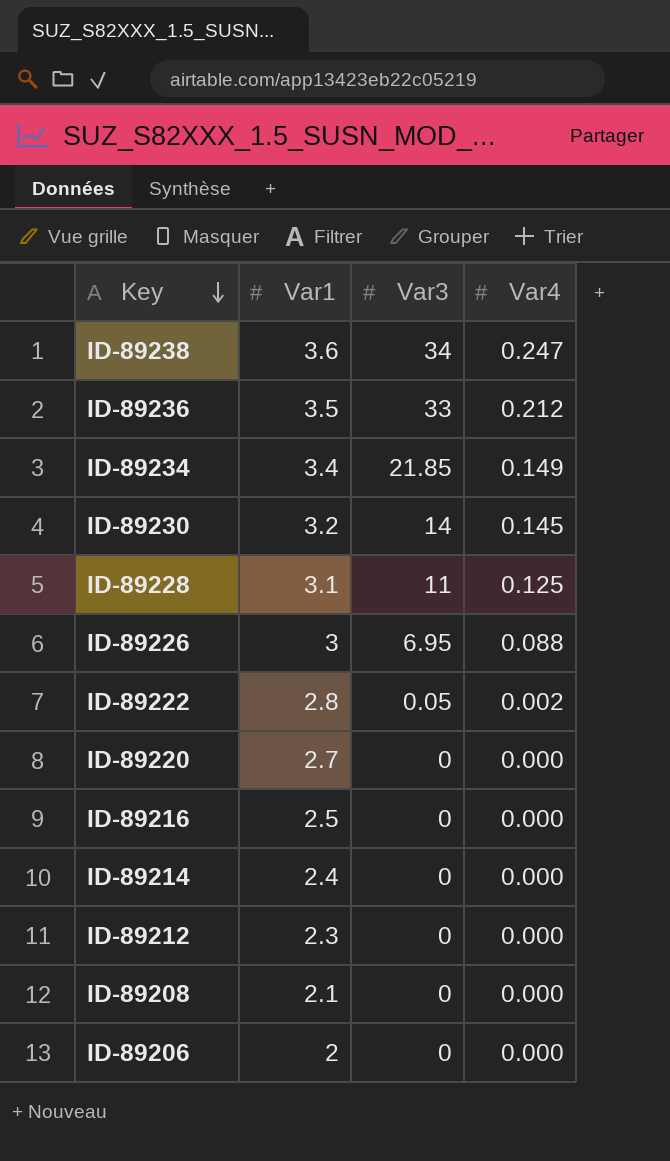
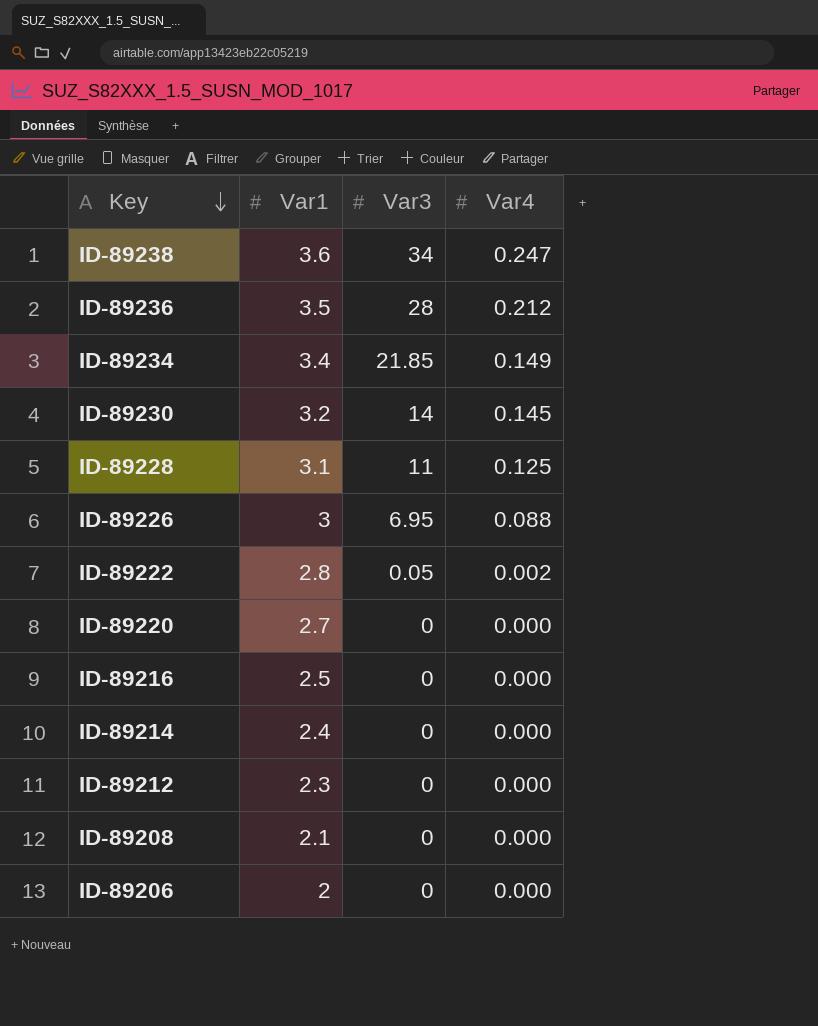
ID-89236 | Var3: 33 -> 28

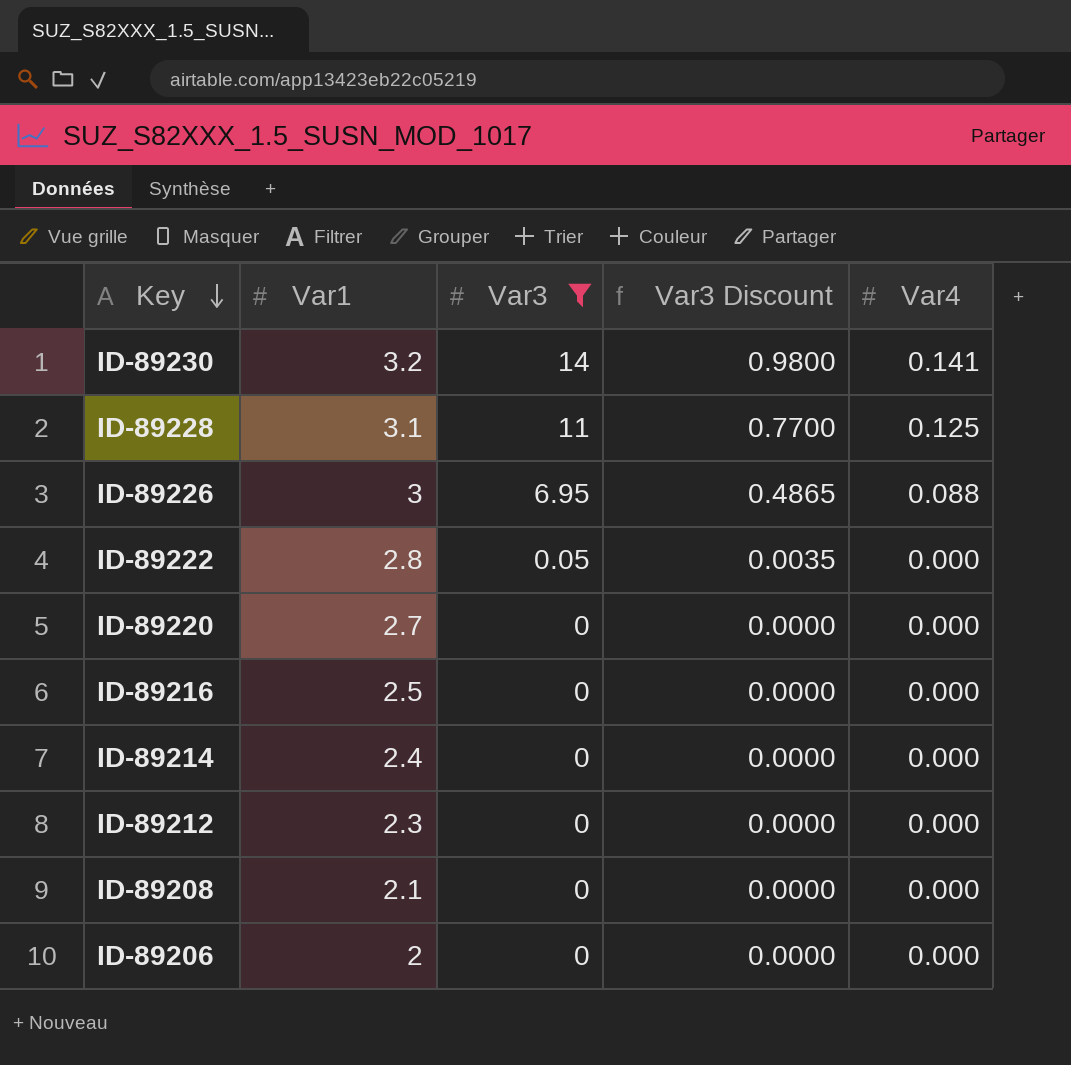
filter: none -> Var3 <= 14
column Var3 Discount | formula: none -> [Var3] * 0.07
ID-89230 | Var4: 0.145 -> 0.141
ID-89222 | Var4: 0.002 -> 0.000

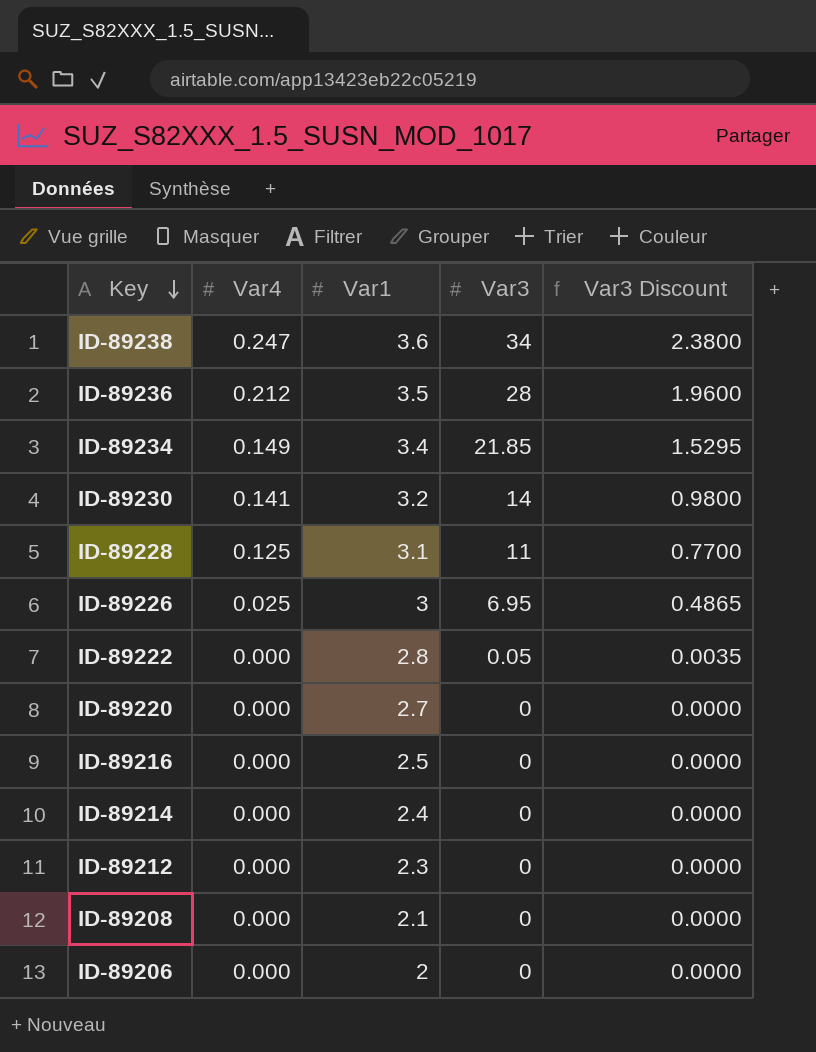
filter: Var3 <= 14 -> none
column Var4 | position: 5 -> 2
ID-89226 | Var4: 0.088 -> 0.025

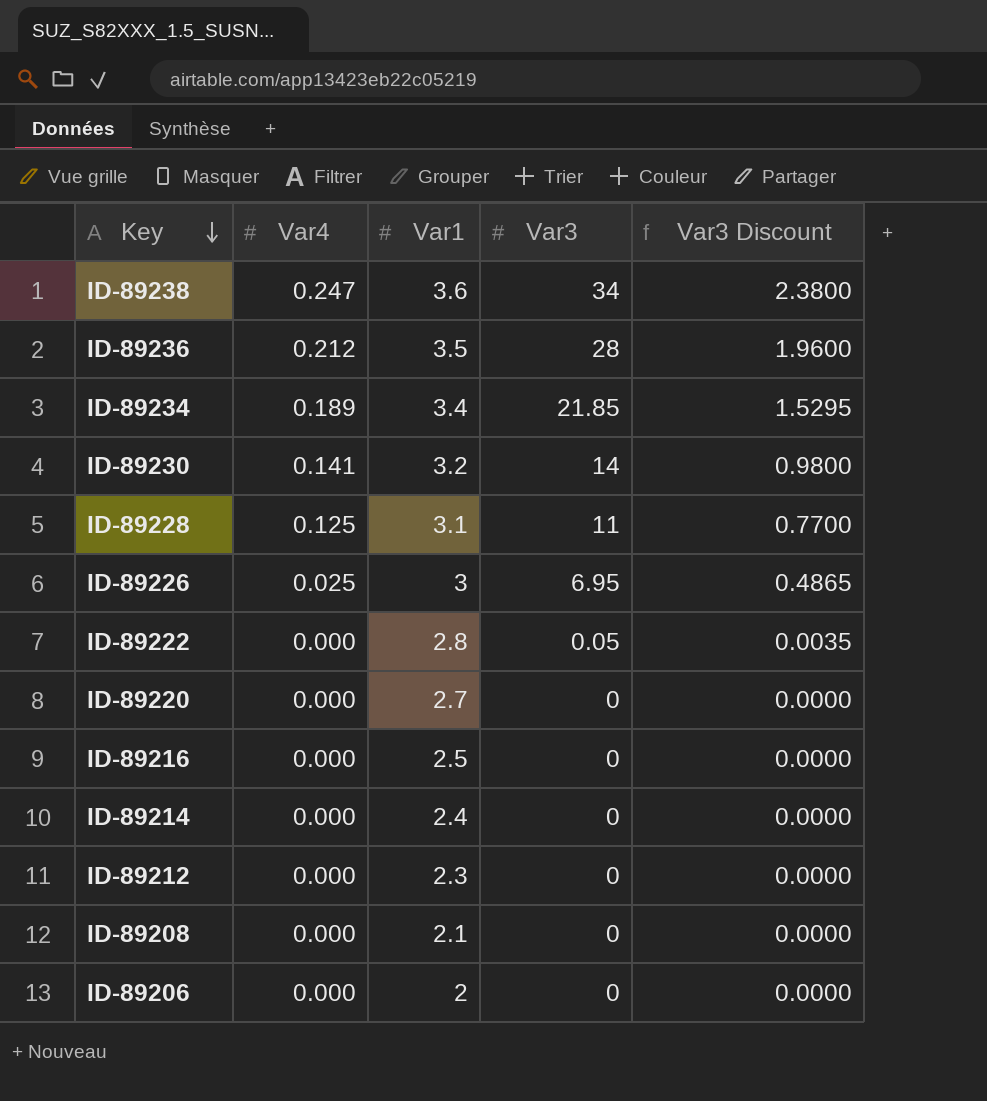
ID-89234 | Var4: 0.149 -> 0.189

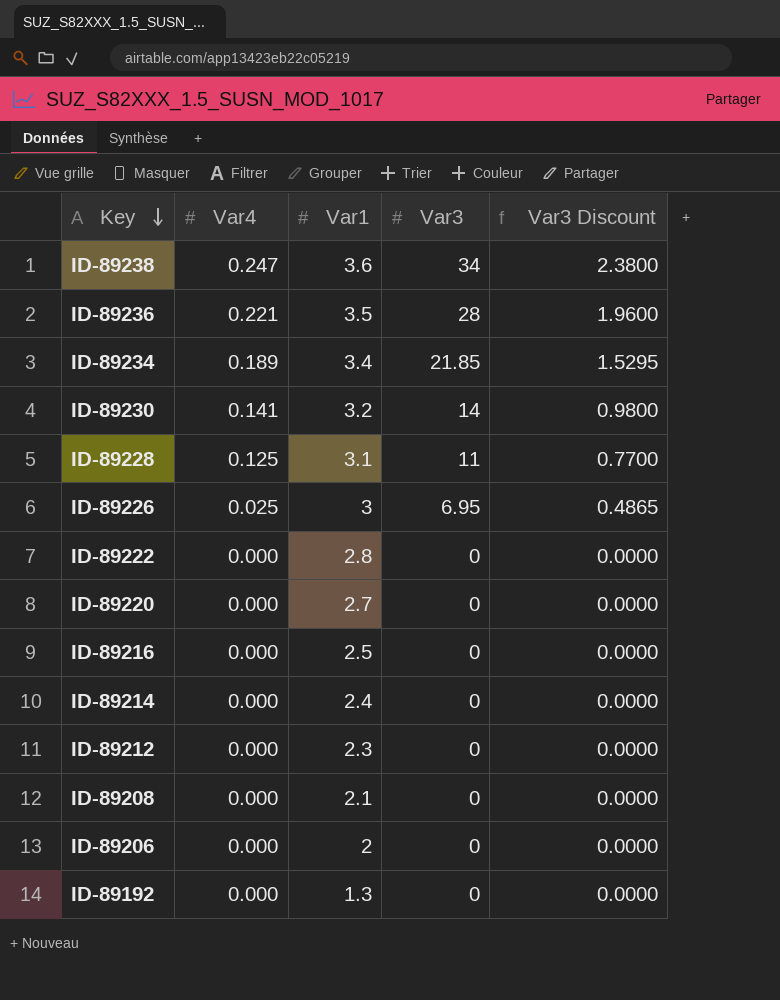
ID-89236 | Var4: 0.212 -> 0.221
ID-89222 | Var3: 0.05 -> 0
ID-89222 | Var3 Discount: 0.0035 -> 0.0000
row ID-89192: none -> 0.000 | 1.3 | 0 | 0.0000

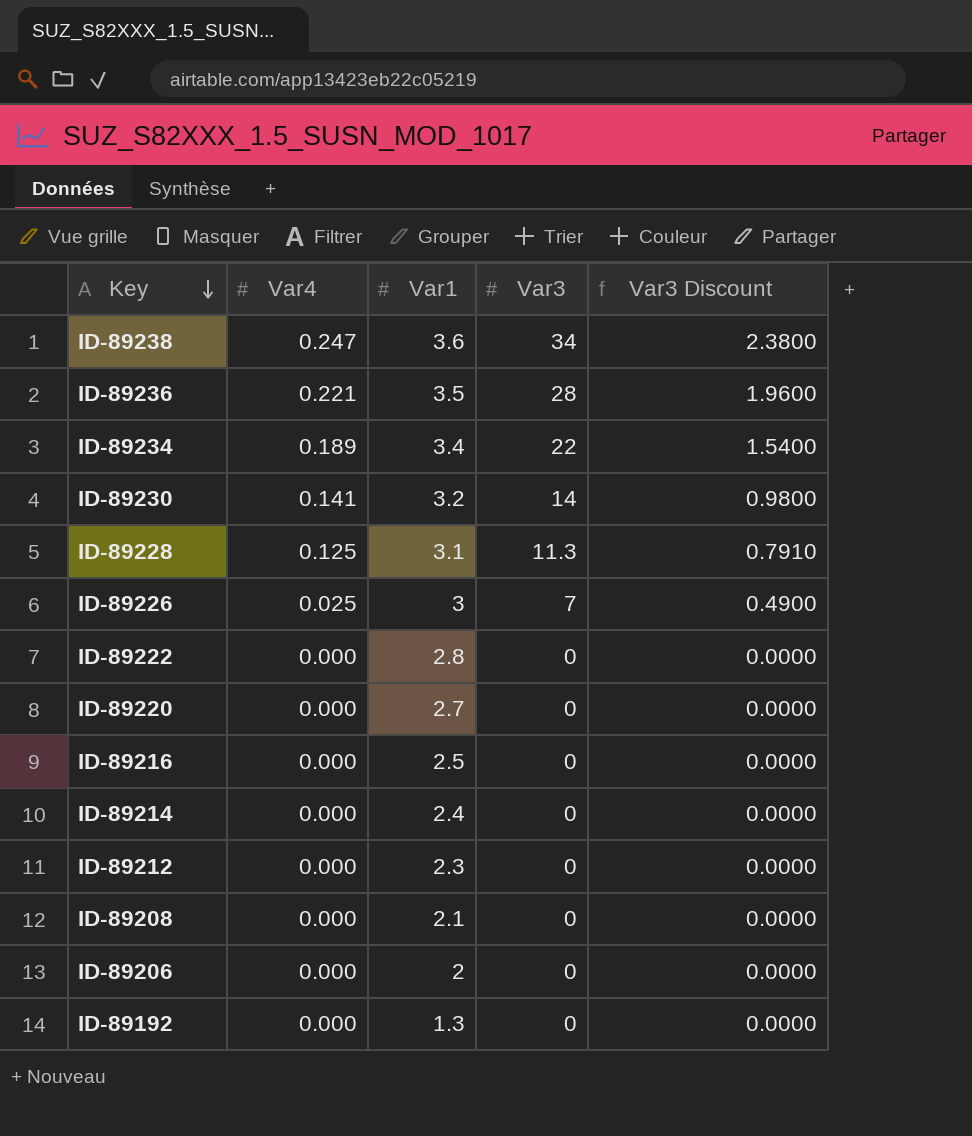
ID-89234 | Var3: 21.85 -> 22
ID-89234 | Var3 Discount: 1.5295 -> 1.5400
ID-89228 | Var3: 11 -> 11.3
ID-89228 | Var3 Discount: 0.7700 -> 0.7910
ID-89226 | Var3: 6.95 -> 7
ID-89226 | Var3 Discount: 0.4865 -> 0.4900

